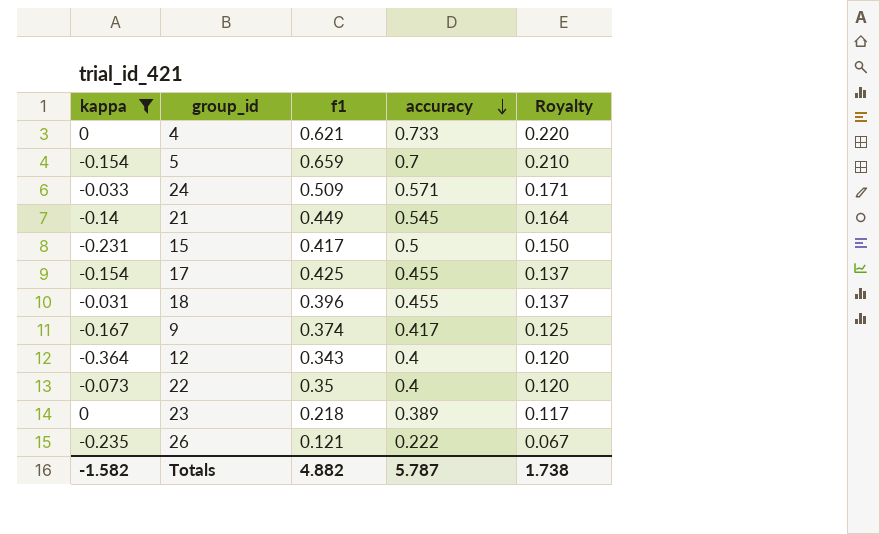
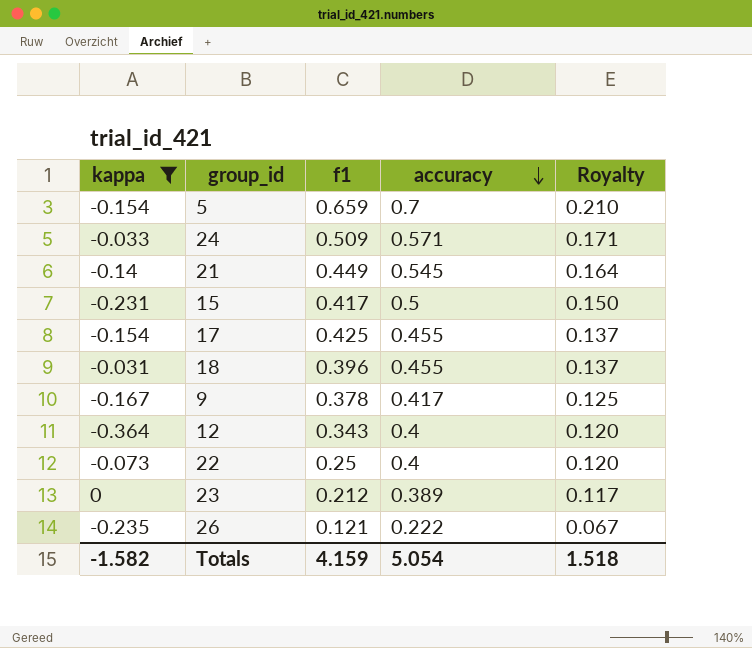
row 4: 0 | 0.621 | 0.733 | 0.220 -> none
9 | f1: 0.374 -> 0.378
22 | f1: 0.35 -> 0.25
23 | f1: 0.218 -> 0.212
Totals | f1: 4.882 -> 4.159
Totals | accuracy: 5.787 -> 5.054
Totals | Royalty: 1.738 -> 1.518

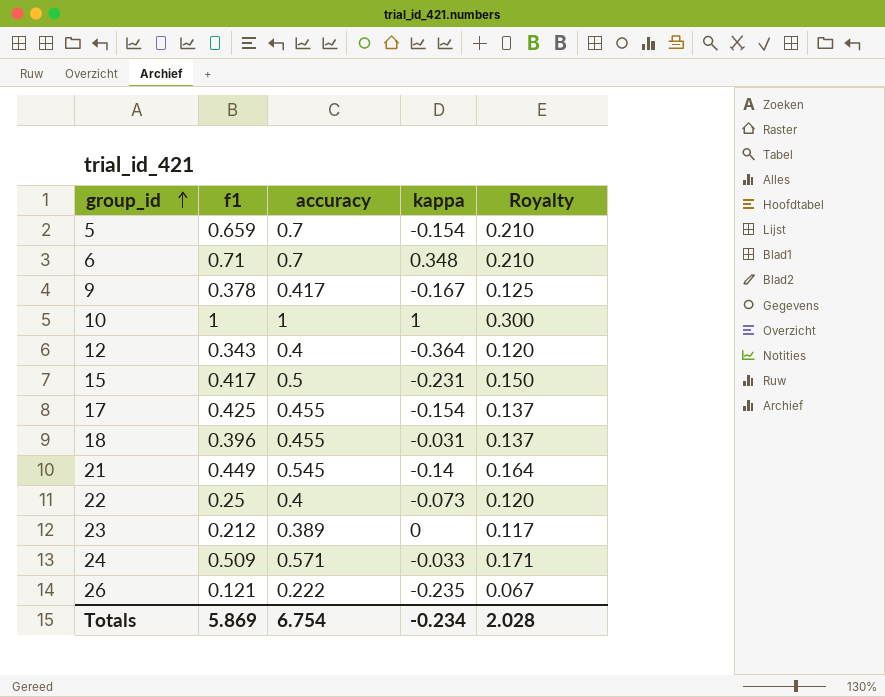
filter: kappa <= 0 -> none
row order: accuracy descending -> group_id ascending
column kappa | position: 1 -> 4
Totals | f1: 4.159 -> 5.869
Totals | accuracy: 5.054 -> 6.754
Totals | kappa: -1.582 -> -0.234
Totals | Royalty: 1.518 -> 2.028

